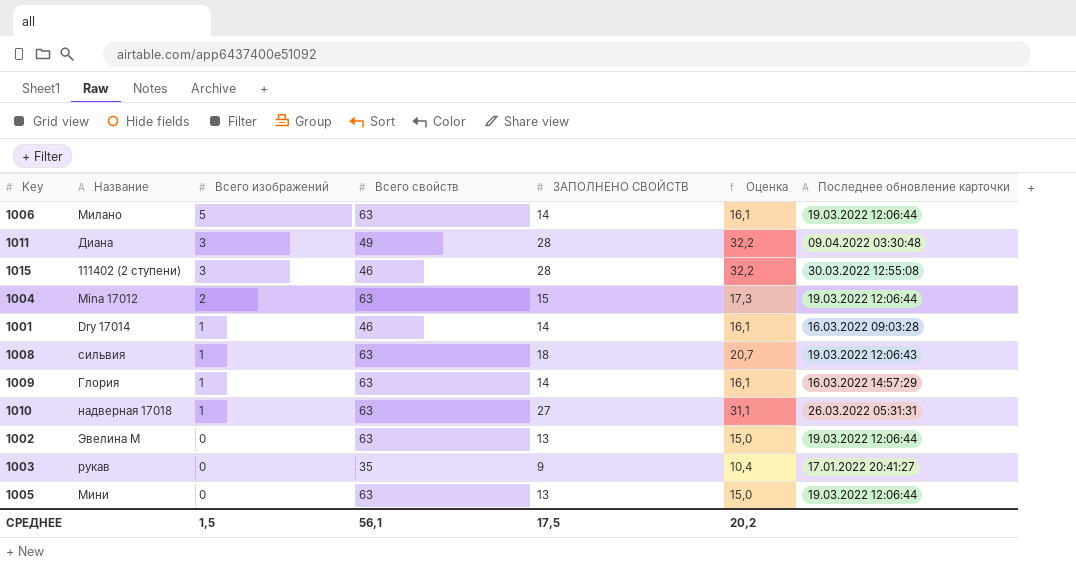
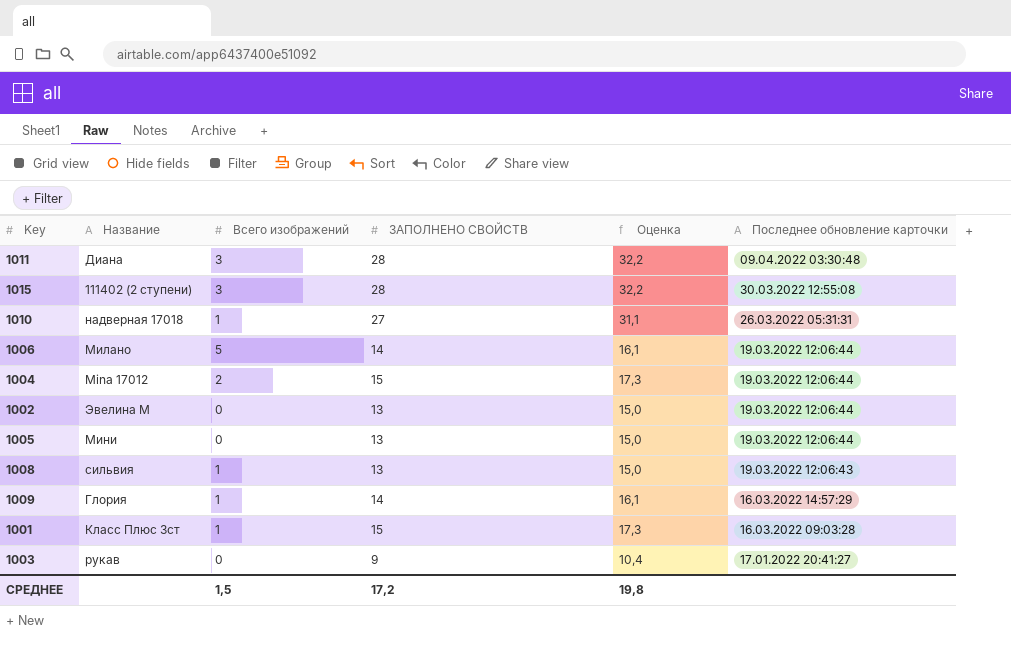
row order: Всего изображений descending -> Последнее обновление карточки descending
column Всего свойств | position: 4 -> none
1008 | ЗАПОЛНЕНО СВОЙСТВ: 18 -> 13
1008 | Оценка: 20,7 -> 15,0
1001 | Название: Dry 17014 -> Класс Плюс 3ст
1001 | ЗАПОЛНЕНО СВОЙСТВ: 14 -> 15
1001 | Оценка: 16,1 -> 17,3
СРЕДНЕЕ | ЗАПОЛНЕНО СВОЙСТВ: 17,5 -> 17,2
СРЕДНЕЕ | Оценка: 20,2 -> 19,8

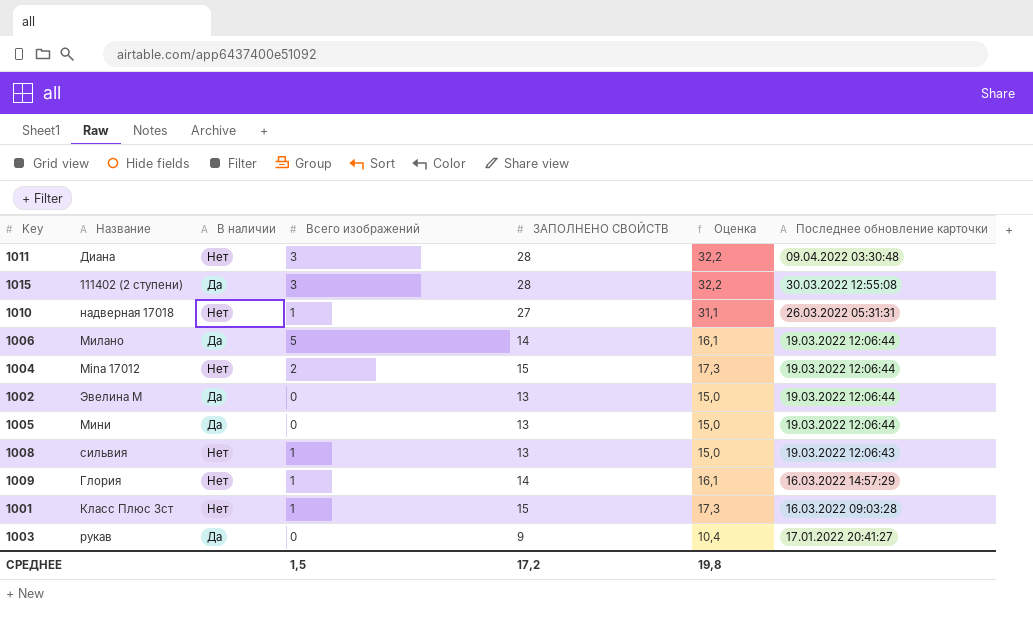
column В наличии | position: none -> 3

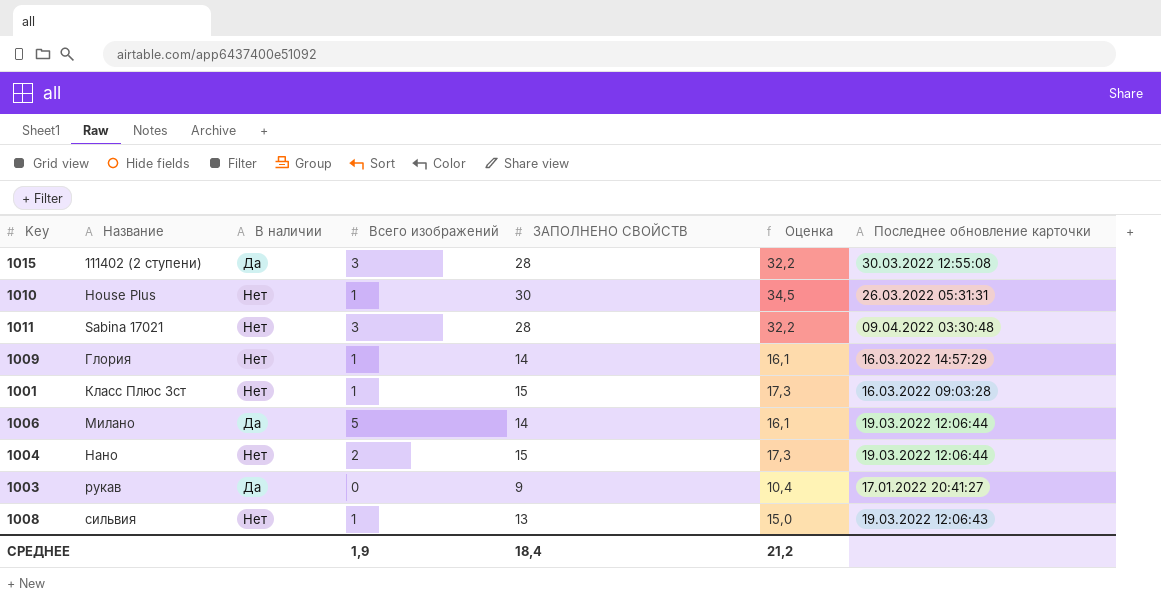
row order: Последнее обновление карточки descending -> Название ascending
row 1002: Эвелина М | Да | 0 | 13 | 15,0 | 19.03.2022 12:06:44 -> none
row 1005: Мини | Да | 0 | 13 | 15,0 | 19.03.2022 12:06:44 -> none
1010 | Название: надверная 17018 -> House Plus
1010 | ЗАПОЛНЕНО СВОЙСТВ: 27 -> 30
1010 | Оценка: 31,1 -> 34,5
1011 | Название: Диана -> Sabina 17021
1004 | Название: Mina 17012 -> Нано
СРЕДНЕЕ | Всего изображений: 1,5 -> 1,9
СРЕДНЕЕ | ЗАПОЛНЕНО СВОЙСТВ: 17,2 -> 18,4
СРЕДНЕЕ | Оценка: 19,8 -> 21,2

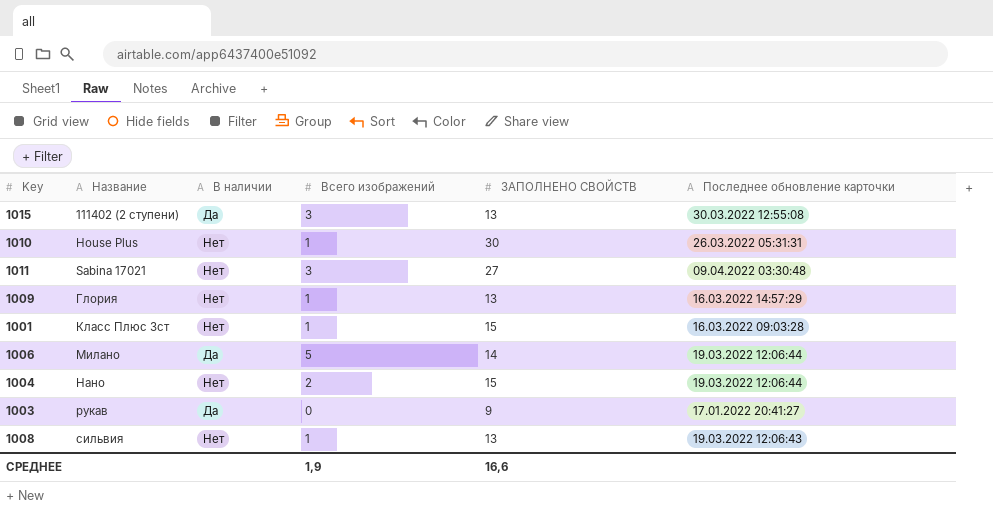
column Оценка | formula: [ЗАПОЛНЕНО СВОЙСТВ] * 1,15 -> none
1015 | ЗАПОЛНЕНО СВОЙСТВ: 28 -> 13
1011 | ЗАПОЛНЕНО СВОЙСТВ: 28 -> 27
1009 | ЗАПОЛНЕНО СВОЙСТВ: 14 -> 13
СРЕДНЕЕ | ЗАПОЛНЕНО СВОЙСТВ: 18,4 -> 16,6

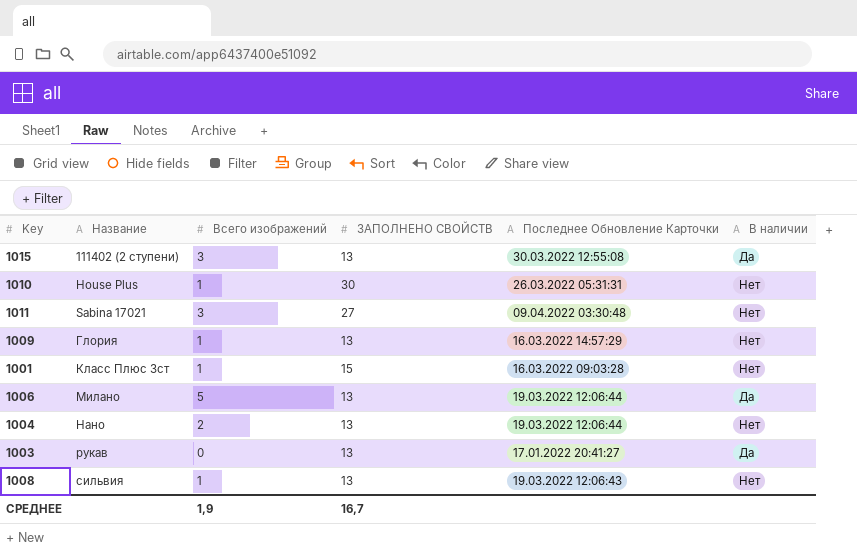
column name: Последнее обновление карточки -> Последнее Обновление Карточки
column В наличии | position: 3 -> 6
1006 | ЗАПОЛНЕНО СВОЙСТВ: 14 -> 13
1004 | ЗАПОЛНЕНО СВОЙСТВ: 15 -> 13
1003 | ЗАПОЛНЕНО СВОЙСТВ: 9 -> 13
СРЕДНЕЕ | ЗАПОЛНЕНО СВОЙСТВ: 16,6 -> 16,7

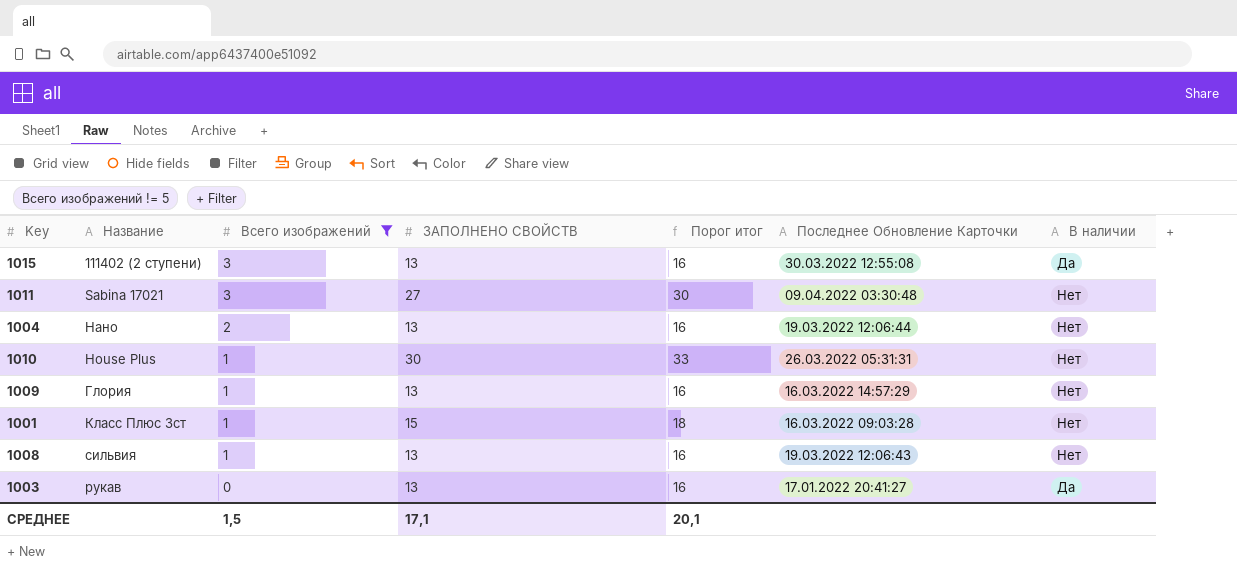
filter: none -> Всего изображений != 5
row order: Название ascending -> Всего изображений descending
column Порог итог | formula: none -> [ЗАПОЛНЕНО СВОЙСТВ] + 3
СРЕДНЕЕ | Всего изображений: 1,9 -> 1,5
СРЕДНЕЕ | ЗАПОЛНЕНО СВОЙСТВ: 16,7 -> 17,1

